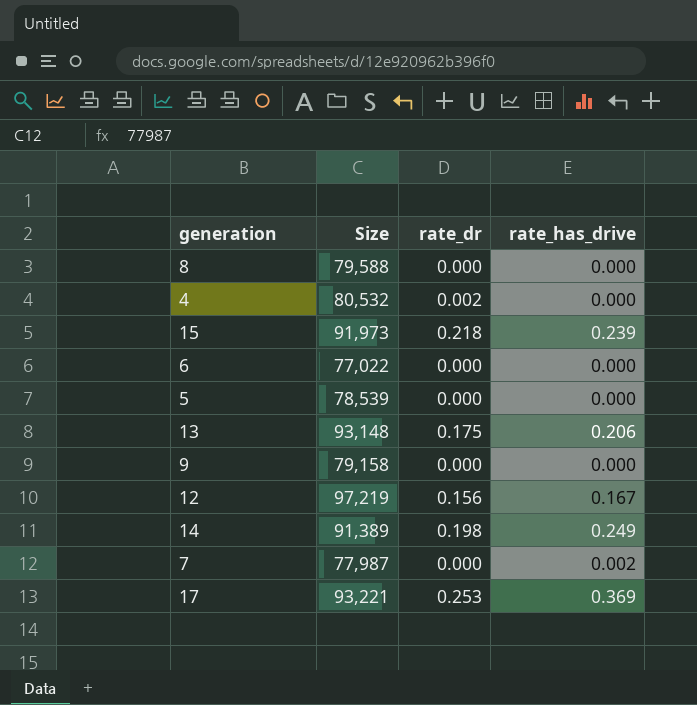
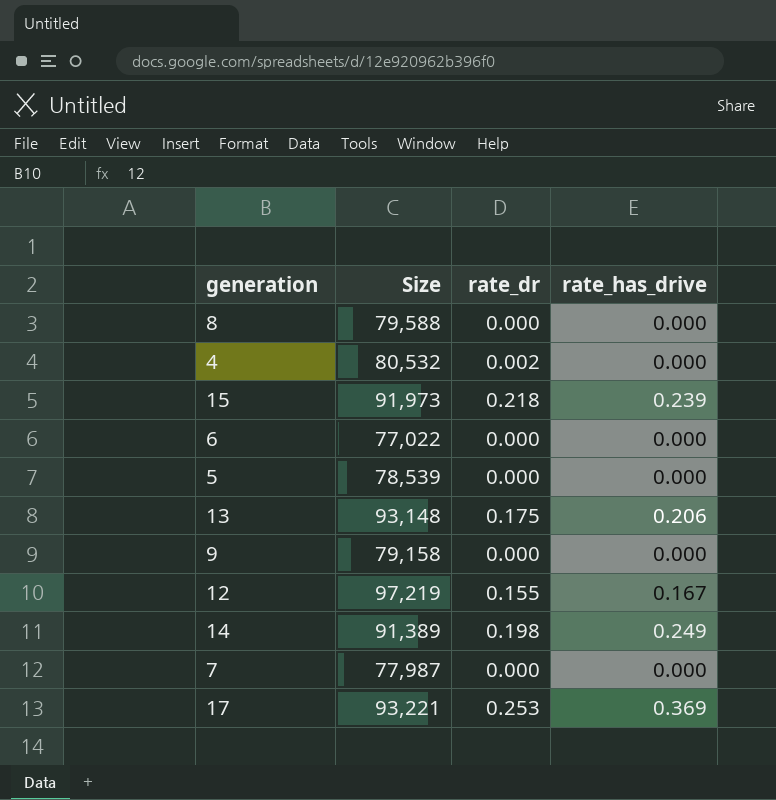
12 | rate_dr: 0.156 -> 0.155
7 | rate_has_drive: 0.002 -> 0.000

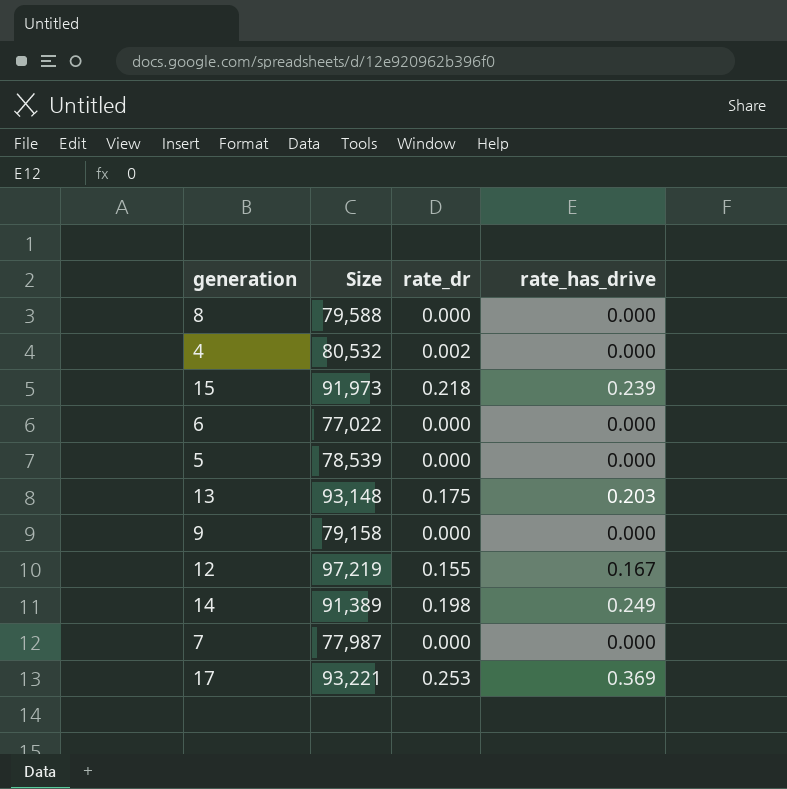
13 | rate_has_drive: 0.206 -> 0.203

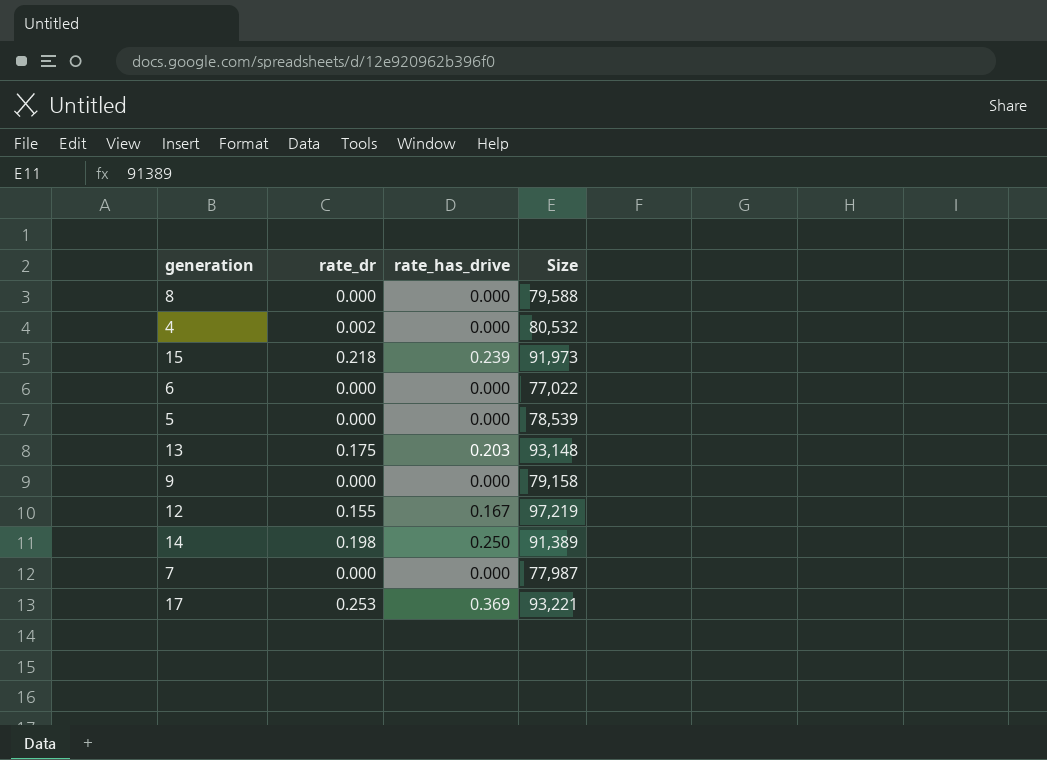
column Size | position: 2 -> 4
14 | rate_has_drive: 0.249 -> 0.250

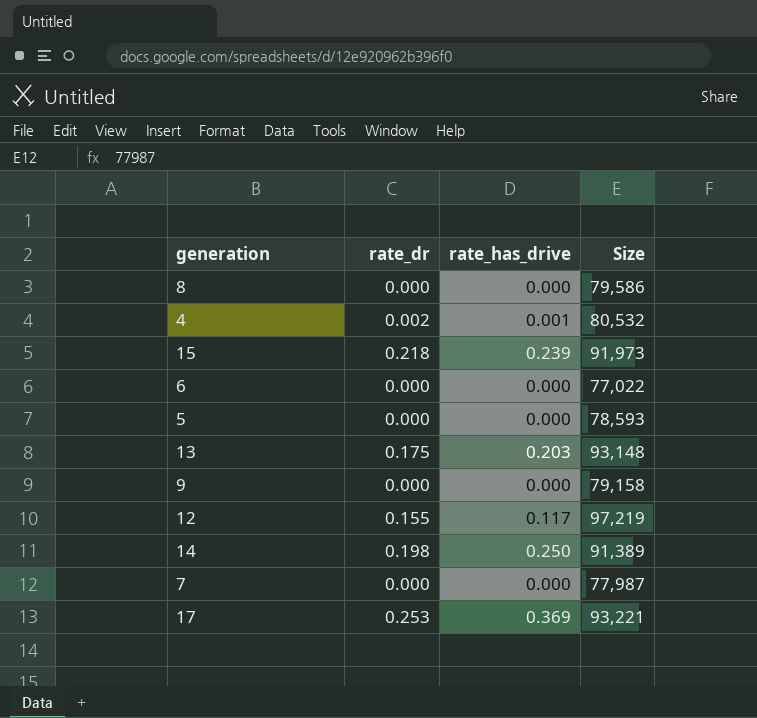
8 | Size: 79,588 -> 79,586
4 | rate_has_drive: 0.000 -> 0.001
5 | Size: 78,539 -> 78,593
12 | rate_has_drive: 0.167 -> 0.117

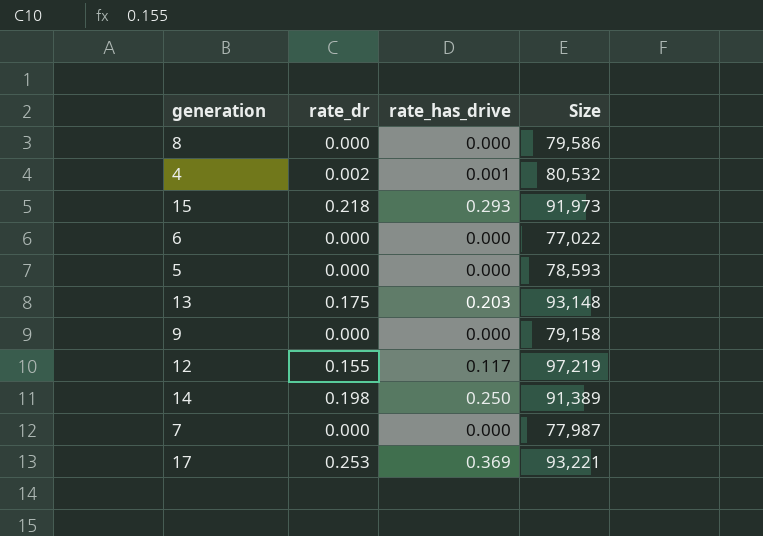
15 | rate_has_drive: 0.239 -> 0.293

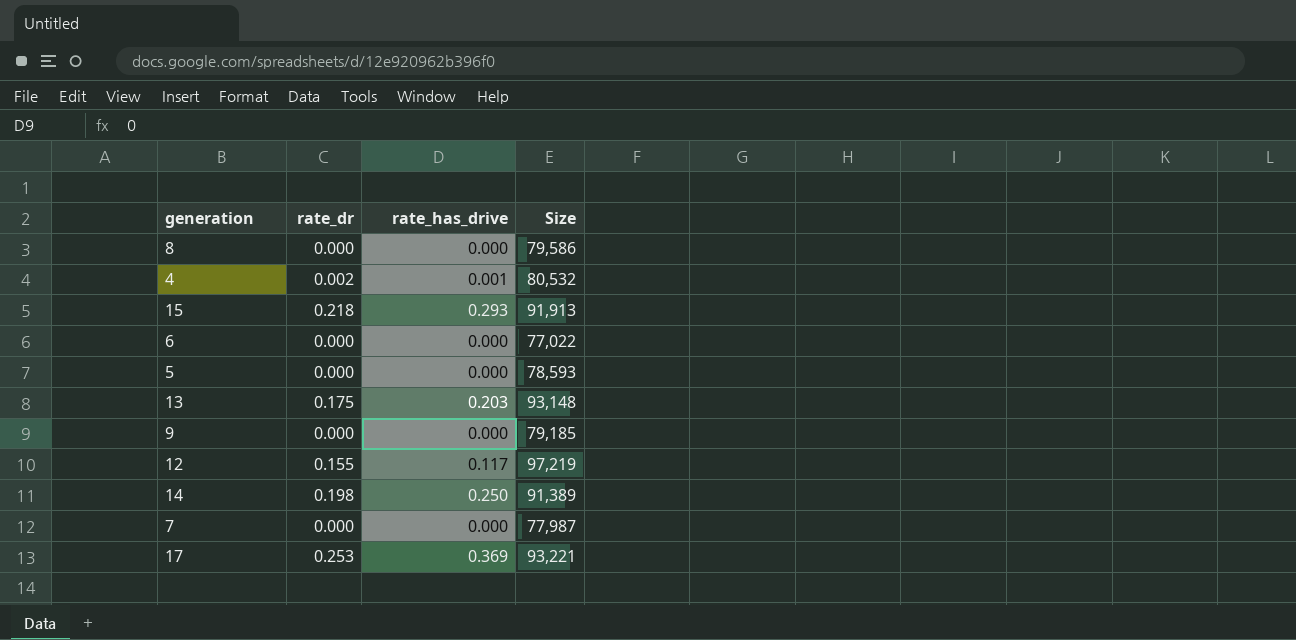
15 | Size: 91,973 -> 91,913
9 | Size: 79,158 -> 79,185

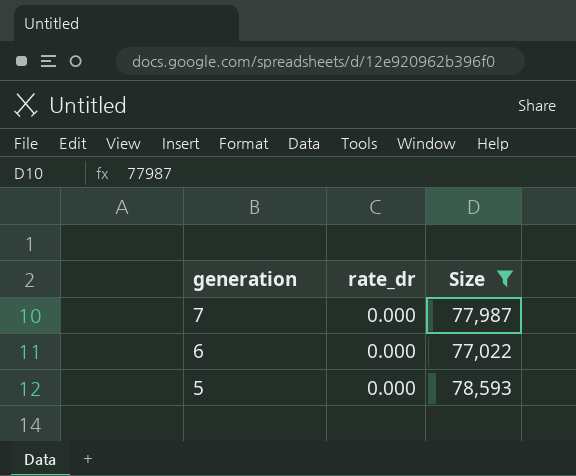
filter: none -> Size <= 78,593
row order: none -> generation descending
column rate_has_drive | position: 3 -> none

